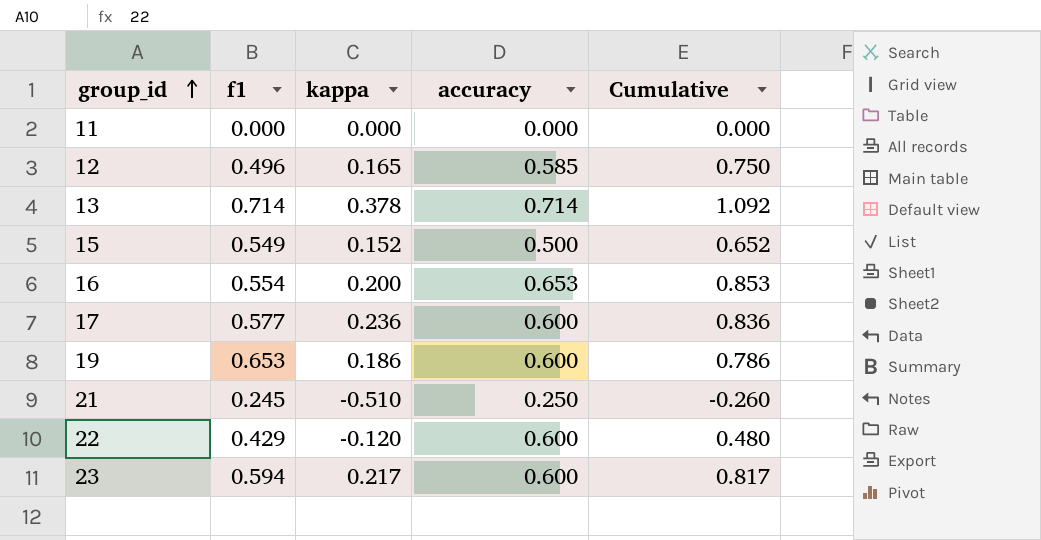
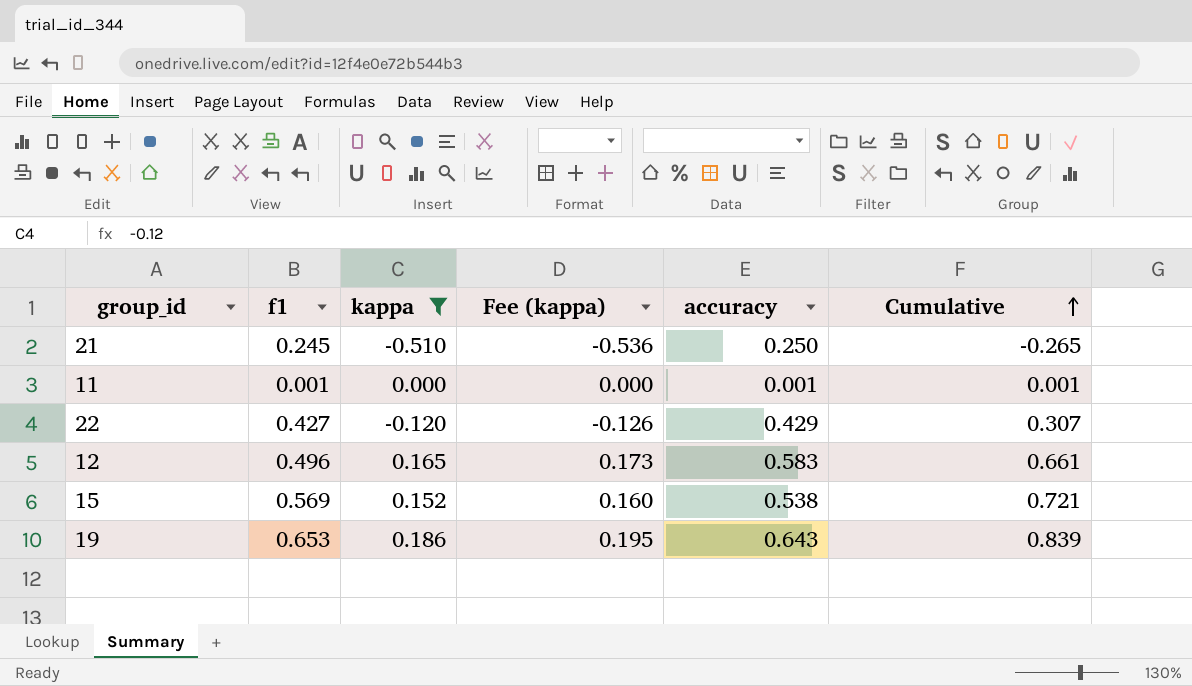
filter: none -> kappa <= 0.186
row order: group_id ascending -> Cumulative ascending
column Fee (kappa) | formula: none -> [kappa] * 1.05
column Cumulative | formula: [kappa] + [accuracy] -> [f1] + [kappa]
11 | f1: 0.000 -> 0.001
11 | accuracy: 0.000 -> 0.001
22 | f1: 0.429 -> 0.427
22 | accuracy: 0.600 -> 0.429
12 | accuracy: 0.585 -> 0.583
15 | f1: 0.549 -> 0.569
15 | accuracy: 0.500 -> 0.538
19 | accuracy: 0.600 -> 0.643

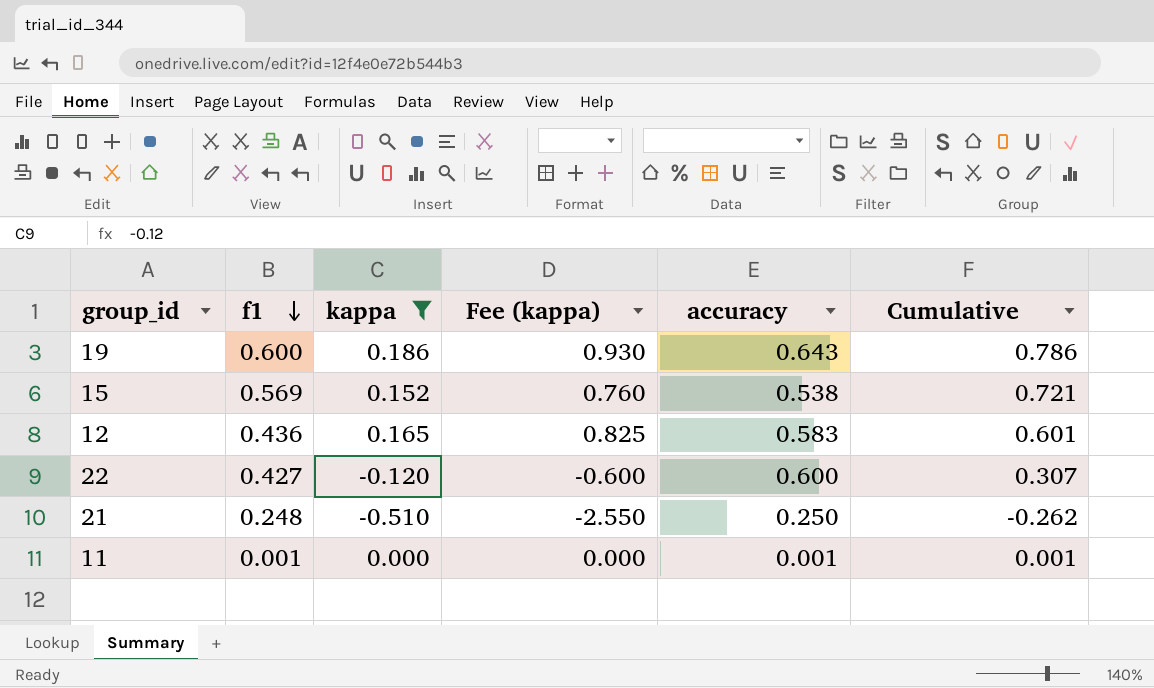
row order: Cumulative ascending -> f1 descending
column Fee (kappa) | formula: [kappa] * 1.05 -> [kappa] * 5
19 | f1: 0.653 -> 0.600
19 | Cumulative: 0.839 -> 0.786
12 | f1: 0.496 -> 0.436
12 | Cumulative: 0.661 -> 0.601
22 | accuracy: 0.429 -> 0.600
21 | f1: 0.245 -> 0.248
21 | Cumulative: -0.265 -> -0.262

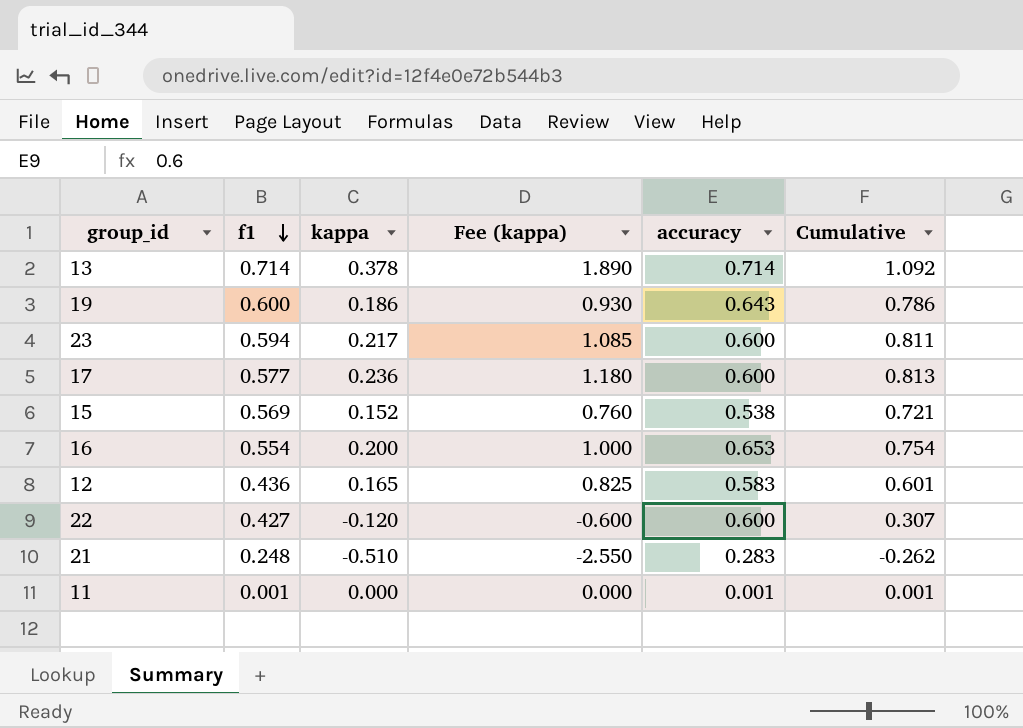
filter: kappa <= 0.186 -> none
21 | accuracy: 0.250 -> 0.283

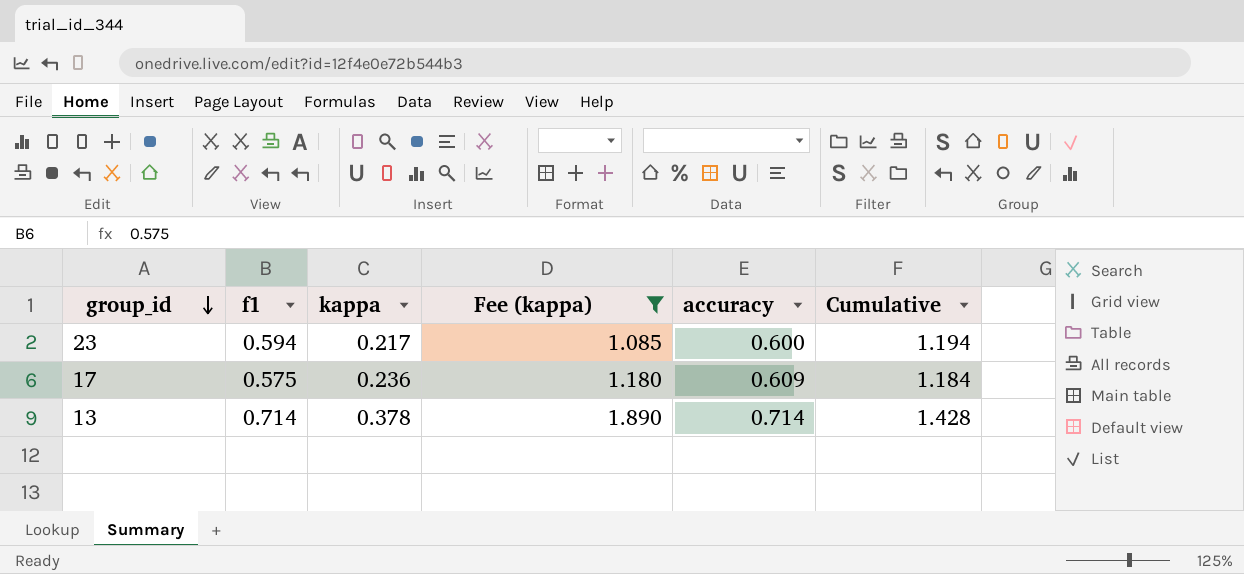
filter: none -> Fee (kappa) >= 1.085
row order: f1 descending -> group_id descending
column Cumulative | formula: [f1] + [kappa] -> [f1] + [accuracy]
17 | f1: 0.577 -> 0.575
17 | accuracy: 0.600 -> 0.609

